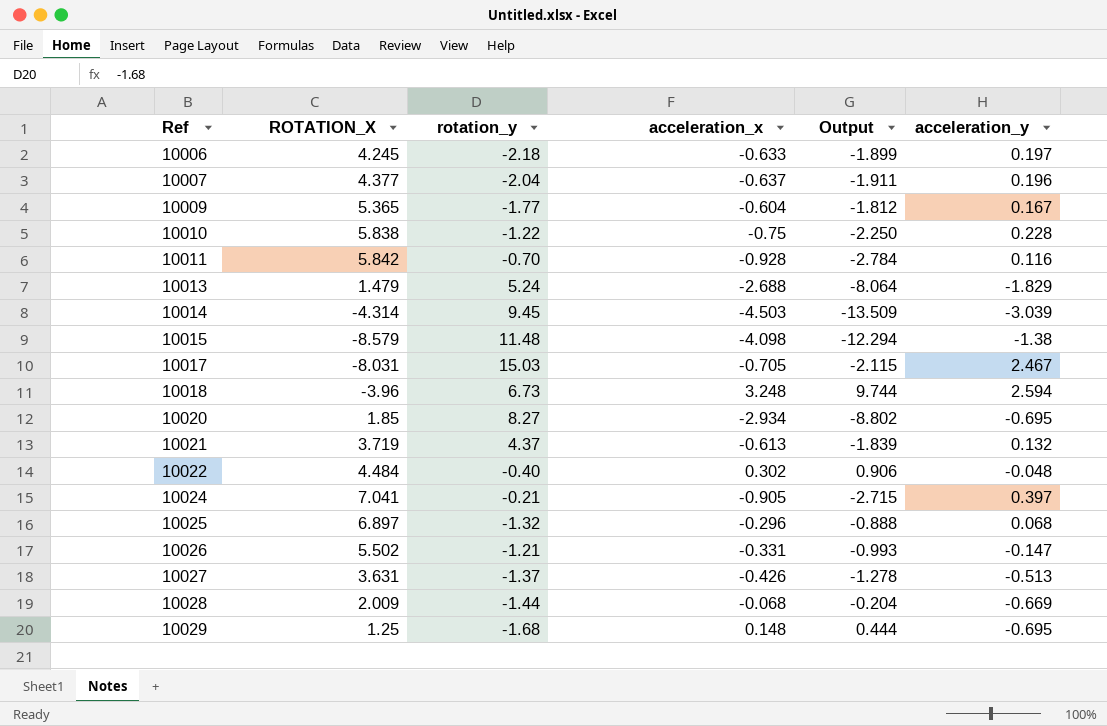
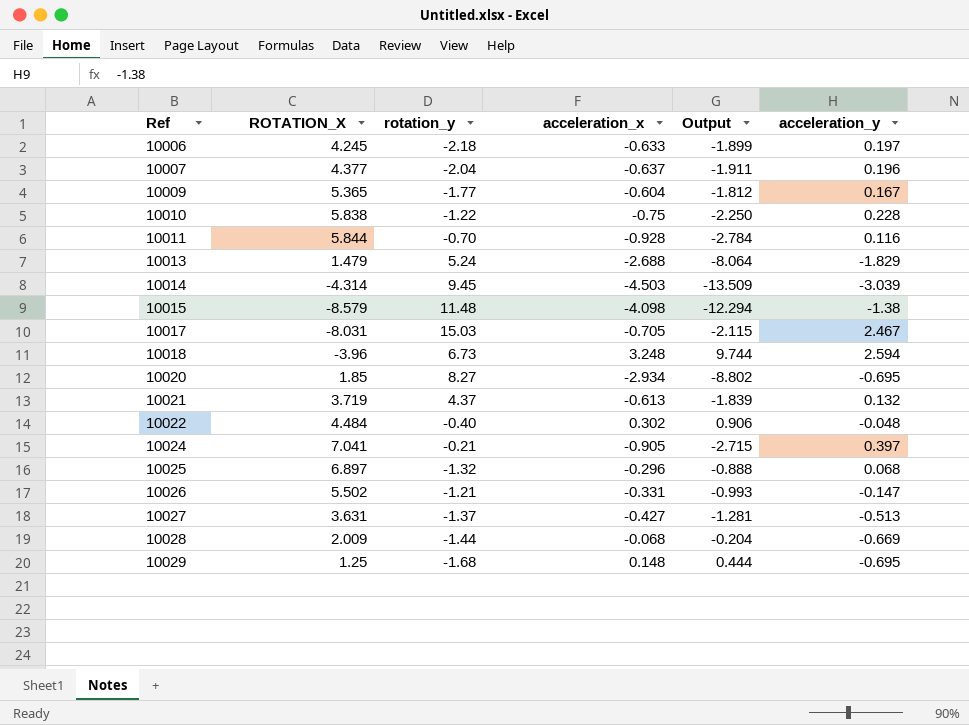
10011 | ROTATION_X: 5.842 -> 5.844
10027 | acceleration_x: -0.426 -> -0.427
10027 | Output: -1.278 -> -1.281

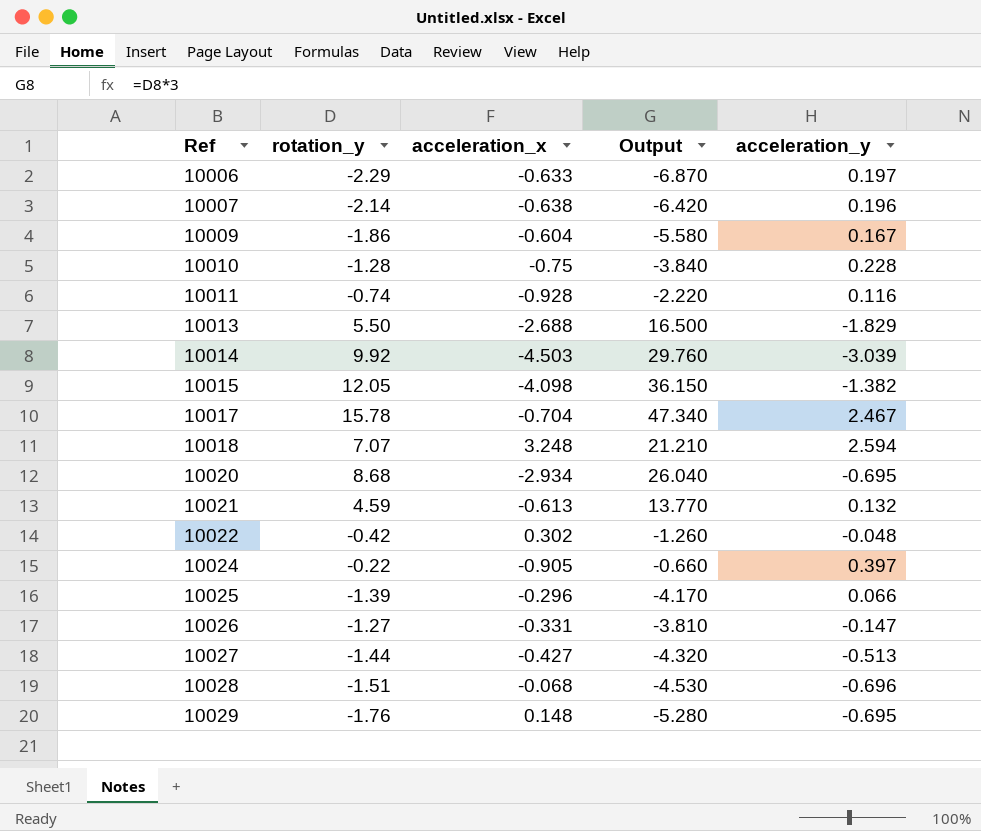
column ROTATION_X | position: 2 -> none
column Output | formula: [acceleration_x] * 3 -> [rotation_y] * 3
10006 | rotation_y: -2.18 -> -2.29
10007 | rotation_y: -2.04 -> -2.14
10007 | acceleration_x: -0.637 -> -0.638
10009 | rotation_y: -1.77 -> -1.86
10010 | rotation_y: -1.22 -> -1.28
10011 | rotation_y: -0.70 -> -0.74
10013 | rotation_y: 5.24 -> 5.50
10014 | rotation_y: 9.45 -> 9.92
10015 | rotation_y: 11.48 -> 12.05
10015 | acceleration_y: -1.38 -> -1.382
10017 | rotation_y: 15.03 -> 15.78
10017 | acceleration_x: -0.705 -> -0.704
10018 | rotation_y: 6.73 -> 7.07
10020 | rotation_y: 8.27 -> 8.68
10021 | rotation_y: 4.37 -> 4.59
10022 | rotation_y: -0.40 -> -0.42
10024 | rotation_y: -0.21 -> -0.22
10025 | rotation_y: -1.32 -> -1.39
10025 | acceleration_y: 0.068 -> 0.066
10026 | rotation_y: -1.21 -> -1.27
10027 | rotation_y: -1.37 -> -1.44
10028 | rotation_y: -1.44 -> -1.51
10028 | acceleration_y: -0.669 -> -0.696
10029 | rotation_y: -1.68 -> -1.76

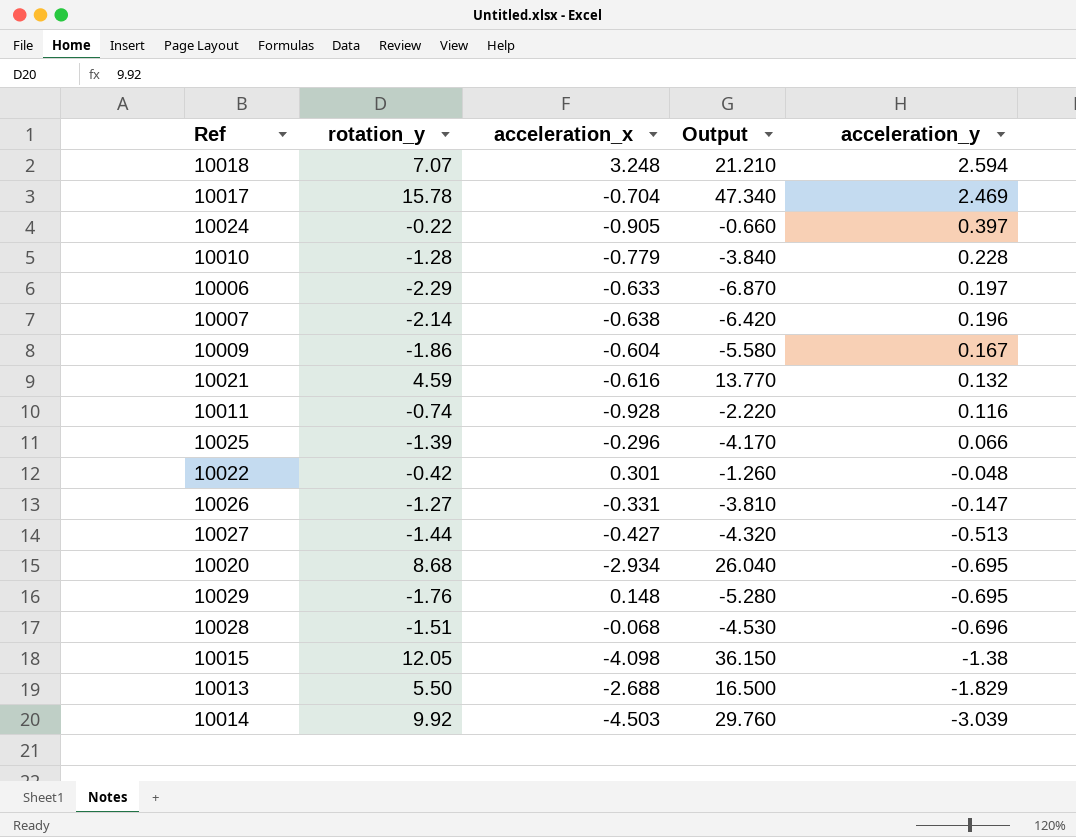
row order: Ref ascending -> acceleration_y descending
10017 | acceleration_y: 2.467 -> 2.469
10010 | acceleration_x: -0.75 -> -0.779
10021 | acceleration_x: -0.613 -> -0.616
10022 | acceleration_x: 0.302 -> 0.301
10015 | acceleration_y: -1.382 -> -1.38

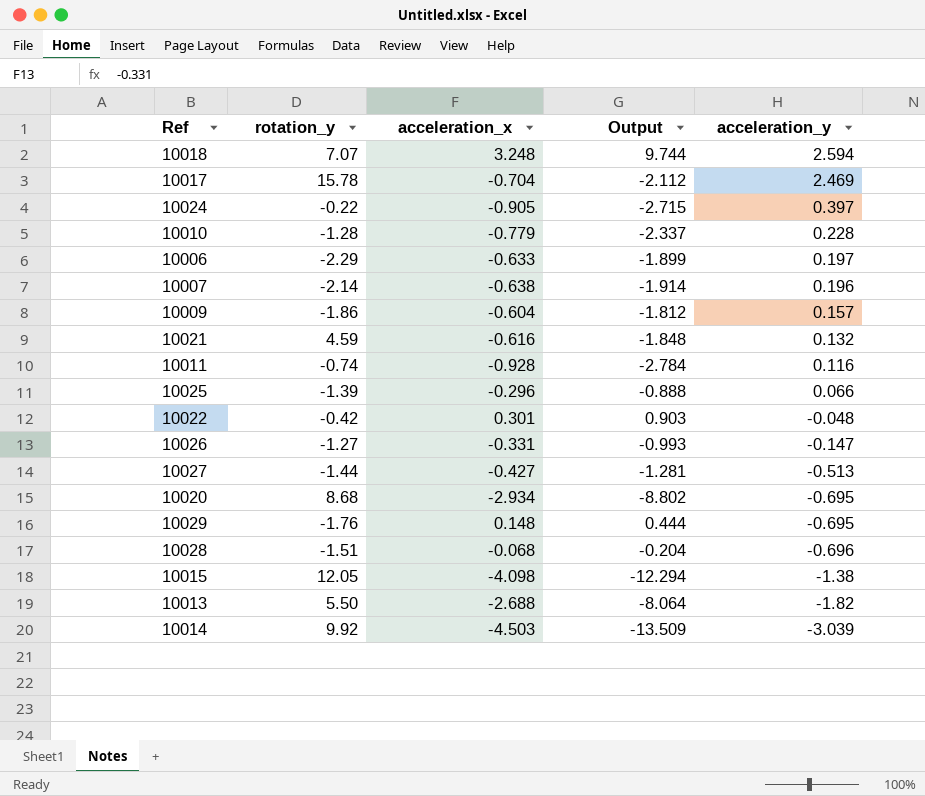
column Output | formula: [rotation_y] * 3 -> [acceleration_x] * 3
10009 | acceleration_y: 0.167 -> 0.157
10013 | acceleration_y: -1.829 -> -1.82

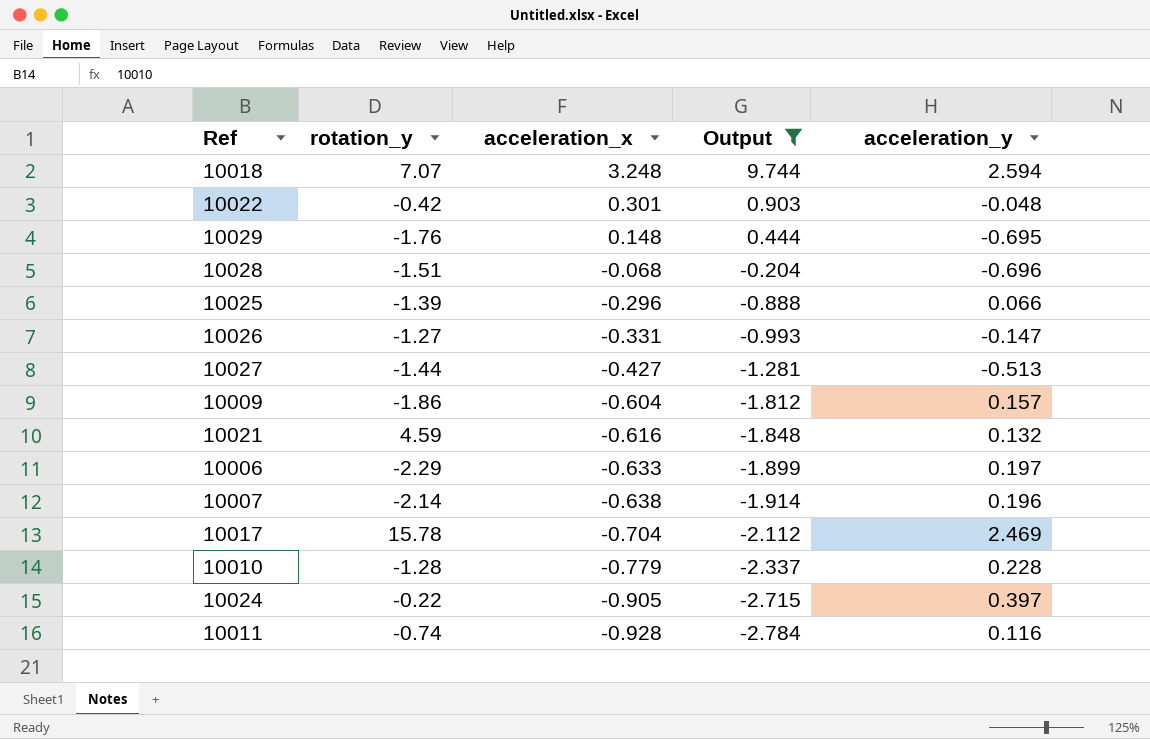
filter: none -> Output >= -2.784
row order: acceleration_y descending -> acceleration_x descending

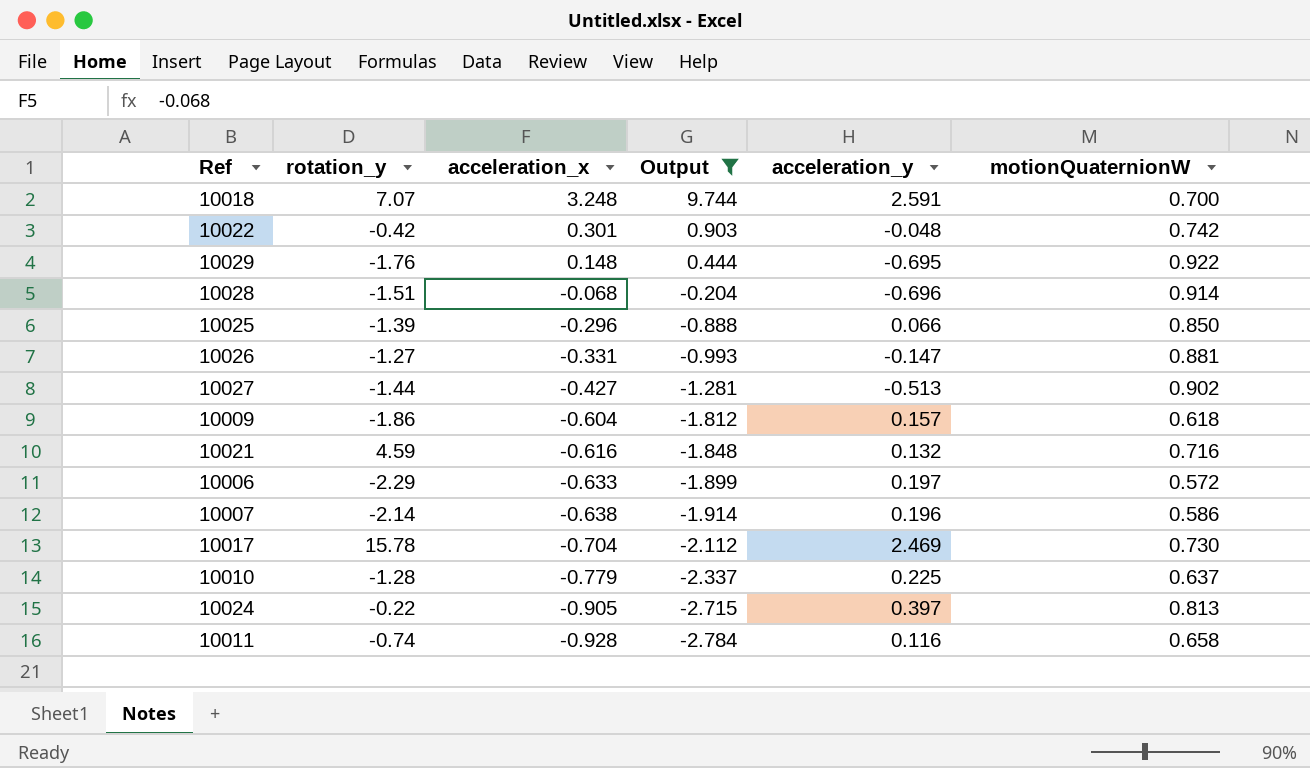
column motionQuaternionW | position: none -> 6
10018 | acceleration_y: 2.594 -> 2.591
10010 | acceleration_y: 0.228 -> 0.225

